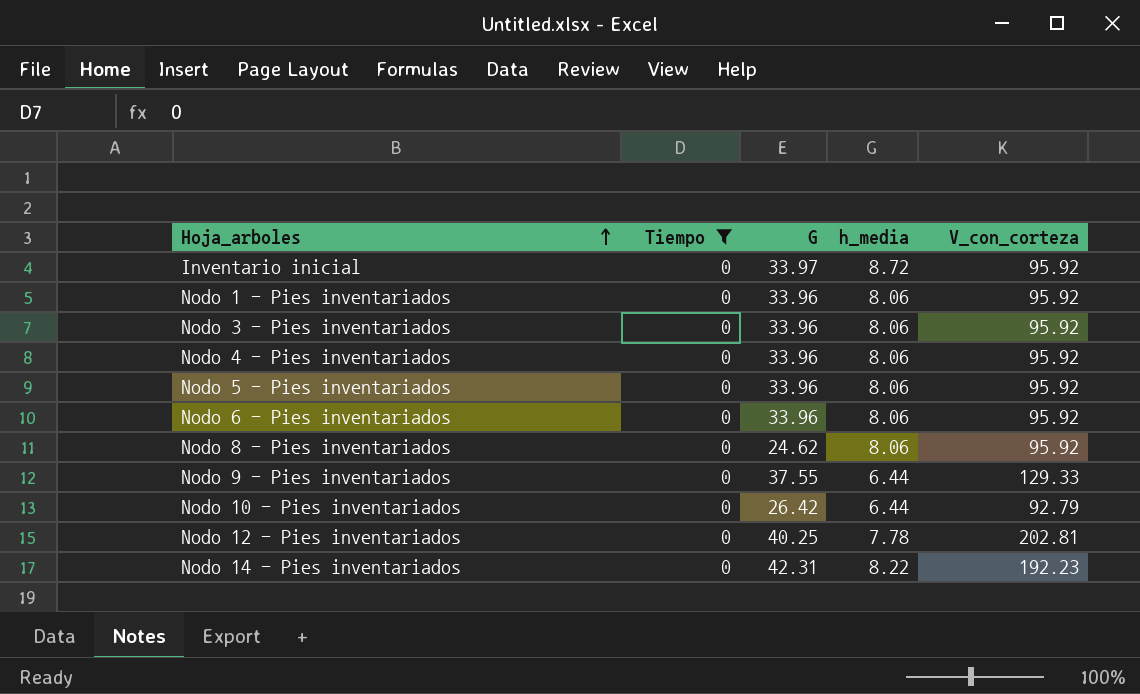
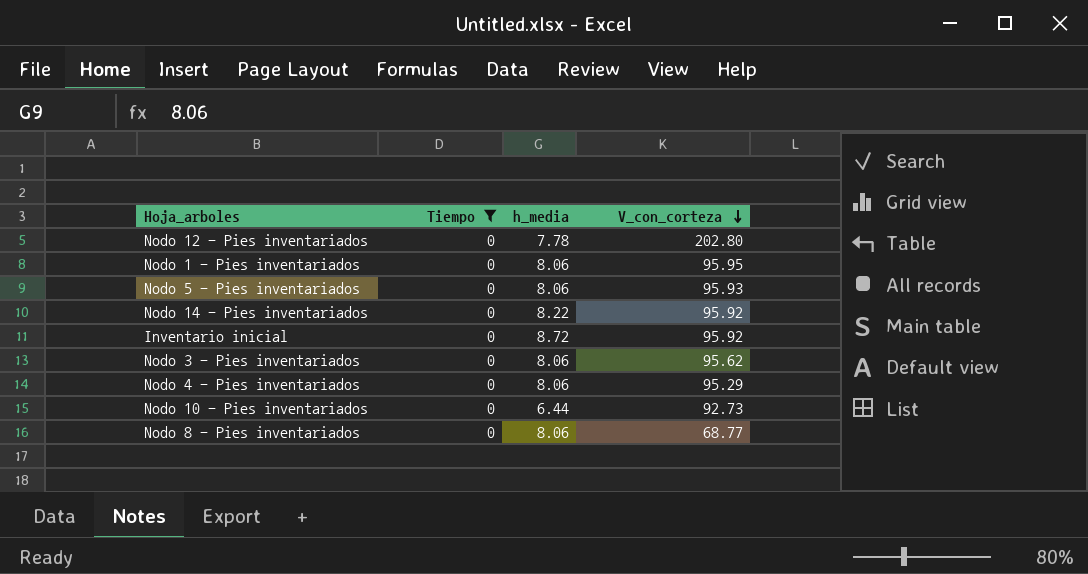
row order: Hoja_arboles ascending -> V_con_corteza descending
column G | position: 3 -> none
row Nodo 6 - Pies inventariados: 0 | 33.96 | 8.06 | 95.92 -> none
row Nodo 9 - Pies inventariados: 0 | 37.55 | 6.44 | 129.33 -> none
Nodo 12 - Pies inventariados | V_con_corteza: 202.81 -> 202.80
Nodo 1 - Pies inventariados | V_con_corteza: 95.92 -> 95.95
Nodo 5 - Pies inventariados | V_con_corteza: 95.92 -> 95.93
Nodo 14 - Pies inventariados | V_con_corteza: 192.23 -> 95.92
Nodo 3 - Pies inventariados | V_con_corteza: 95.92 -> 95.62
Nodo 4 - Pies inventariados | V_con_corteza: 95.92 -> 95.29
Nodo 10 - Pies inventariados | V_con_corteza: 92.79 -> 92.73
Nodo 8 - Pies inventariados | V_con_corteza: 95.92 -> 68.77

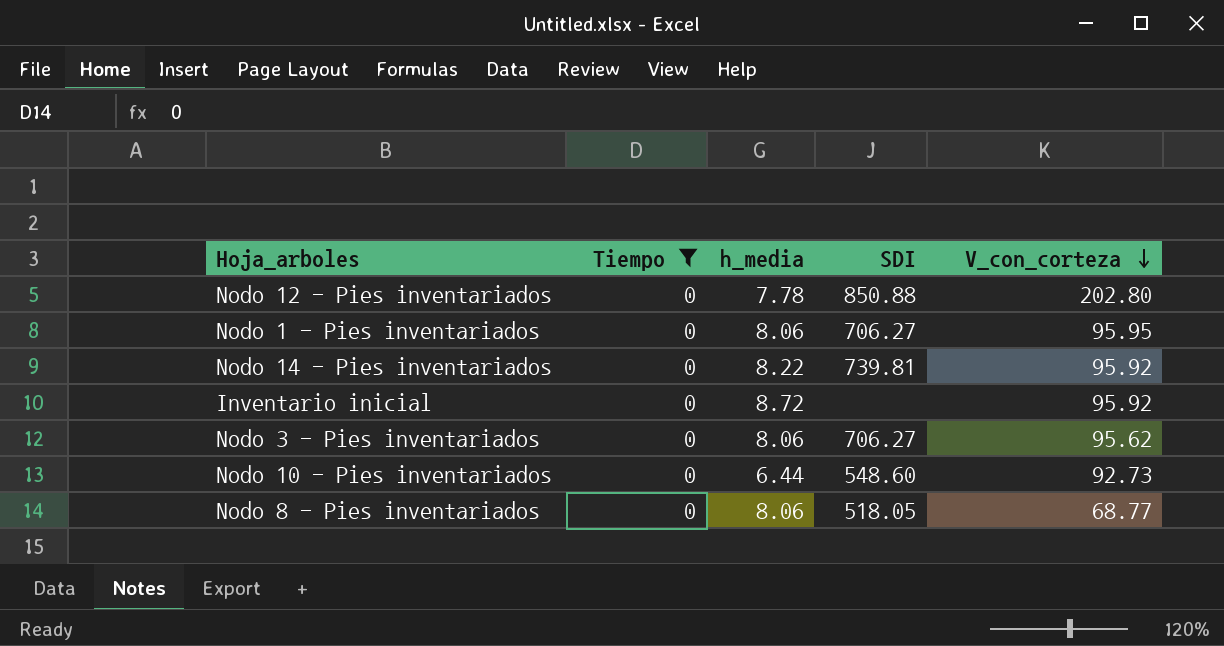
column SDI | position: none -> 4
row Nodo 5 - Pies inventariados: 0 | 8.06 | 95.93 -> none
row Nodo 4 - Pies inventariados: 0 | 8.06 | 95.29 -> none

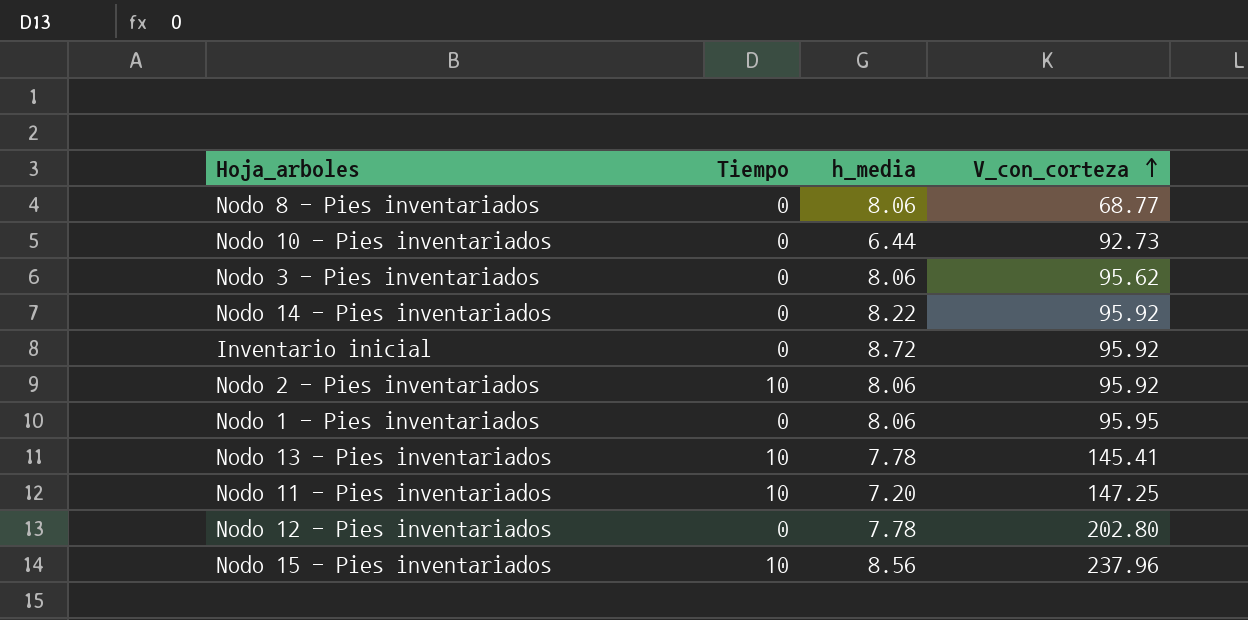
filter: Tiempo = 0 -> none
row order: V_con_corteza descending -> V_con_corteza ascending
column SDI | position: 4 -> none

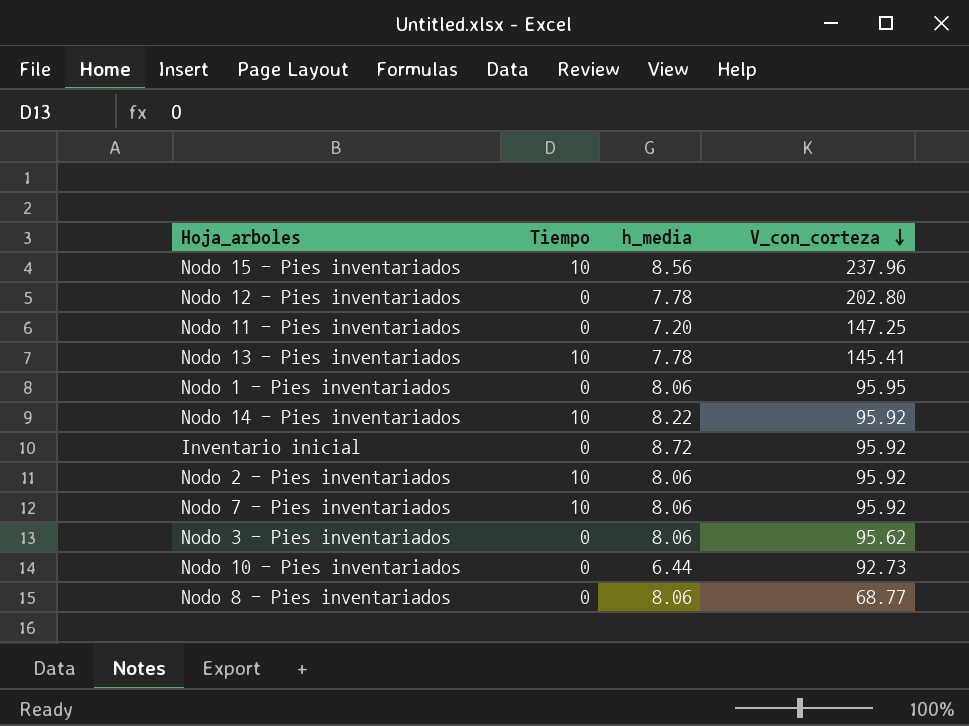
row order: V_con_corteza ascending -> V_con_corteza descending
Nodo 11 - Pies inventariados | Tiempo: 10 -> 0
Nodo 14 - Pies inventariados | Tiempo: 0 -> 10
row Nodo 7 - Pies inventariados: none -> 10 | 8.06 | 95.92

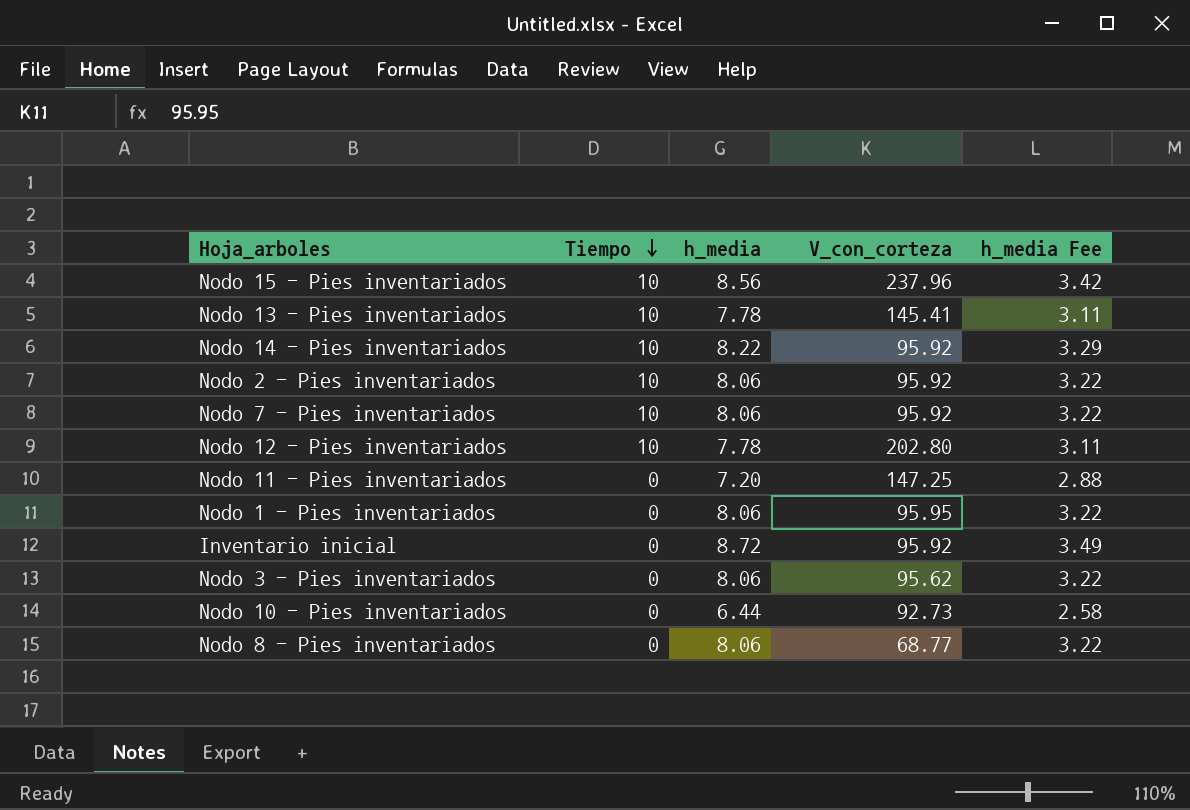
row order: V_con_corteza descending -> Tiempo descending
column h_media Fee | formula: none -> [h_media] * 0.4
Nodo 12 - Pies inventariados | Tiempo: 0 -> 10

